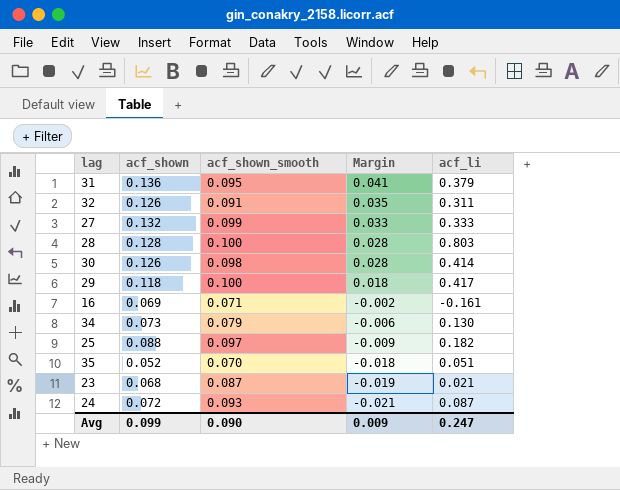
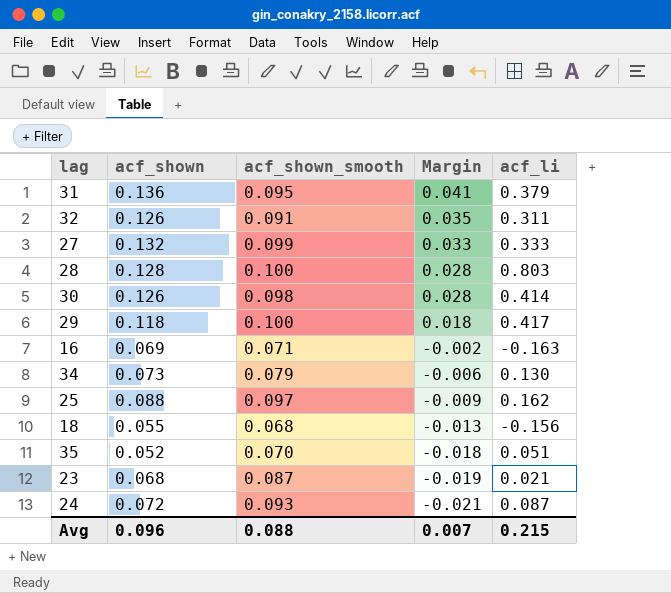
16 | acf_li: -0.161 -> -0.163
25 | acf_li: 0.182 -> 0.162
row 18: none -> 0.055 | 0.068 | -0.013 | -0.156
Avg | acf_shown: 0.099 -> 0.096
Avg | acf_shown_smooth: 0.090 -> 0.088
Avg | Margin: 0.009 -> 0.007
Avg | acf_li: 0.247 -> 0.215

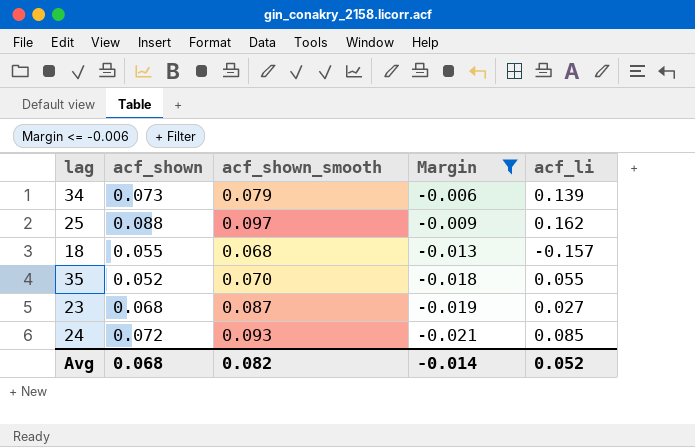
filter: none -> Margin <= -0.006
34 | acf_li: 0.130 -> 0.139
18 | acf_li: -0.156 -> -0.157
35 | acf_li: 0.051 -> 0.055
23 | acf_li: 0.021 -> 0.027
24 | acf_li: 0.087 -> 0.085
Avg | acf_shown: 0.096 -> 0.068
Avg | acf_shown_smooth: 0.088 -> 0.082
Avg | Margin: 0.007 -> -0.014
Avg | acf_li: 0.215 -> 0.052

